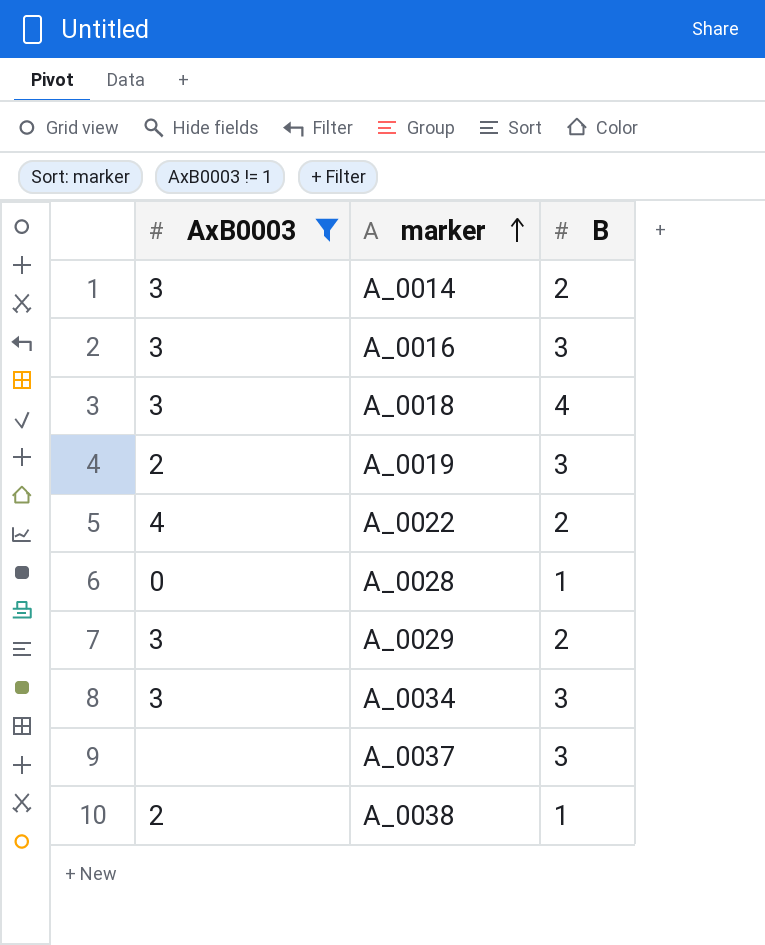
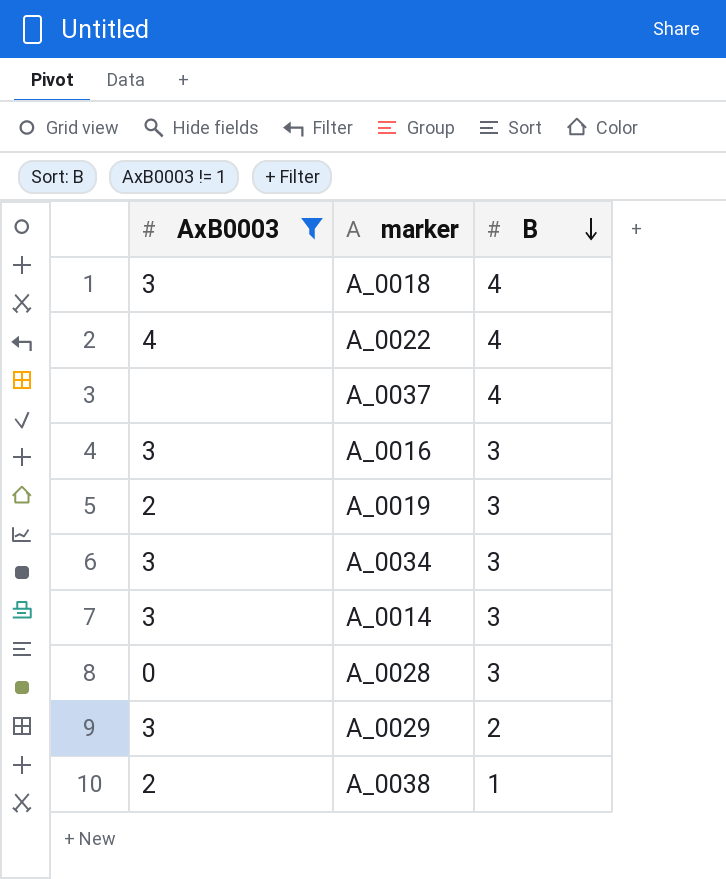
row order: marker ascending -> B descending
A_0022 | B: 2 -> 4
A_0037 | B: 3 -> 4
A_0014 | B: 2 -> 3
A_0028 | B: 1 -> 3

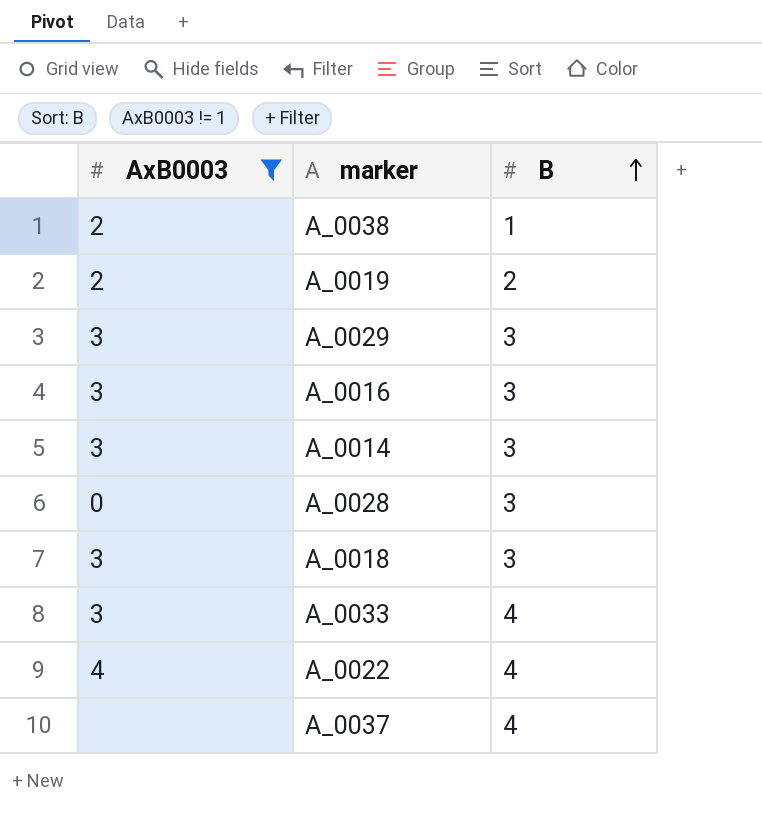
row order: B descending -> B ascending
row A_0034: 3 | 3 -> none
A_0019 | B: 3 -> 2
A_0029 | B: 2 -> 3
A_0018 | B: 4 -> 3
row A_0033: none -> 3 | 4

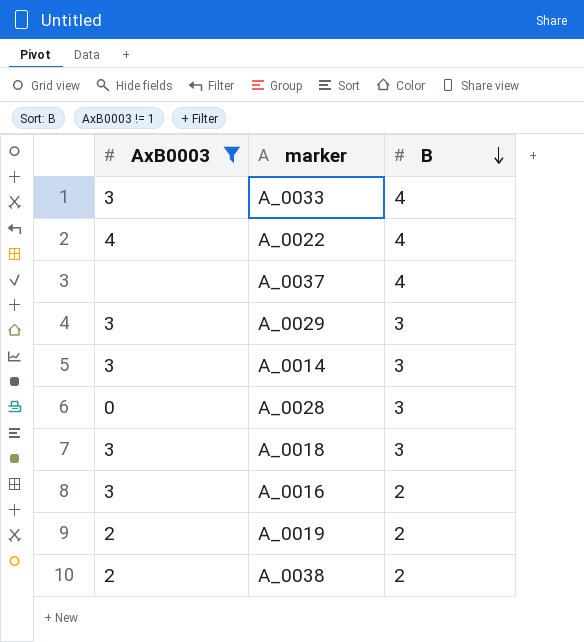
row order: B ascending -> B descending
A_0016 | B: 3 -> 2
A_0038 | B: 1 -> 2

